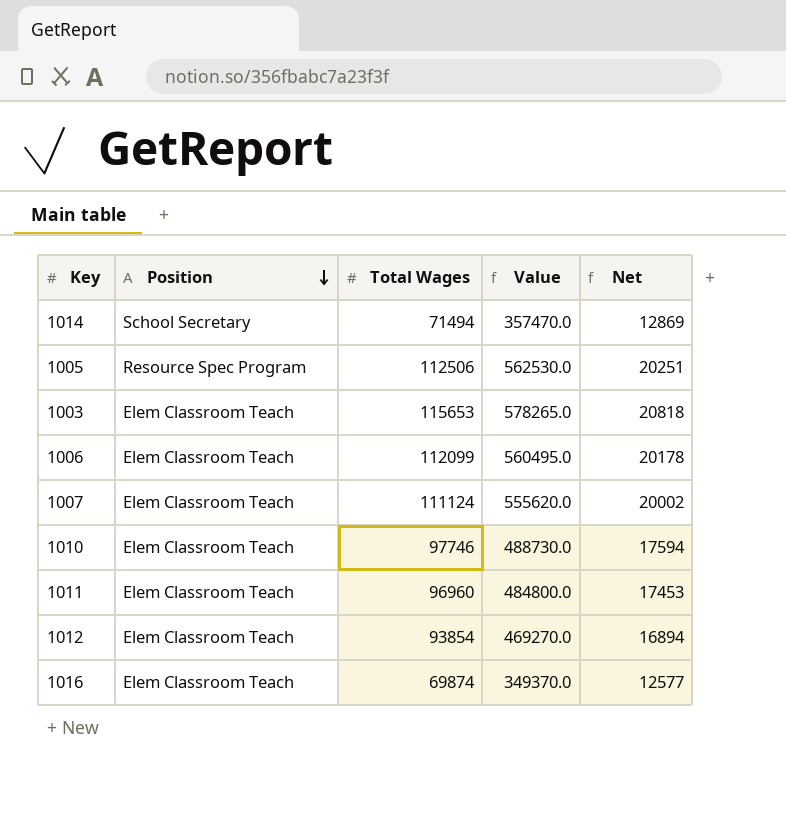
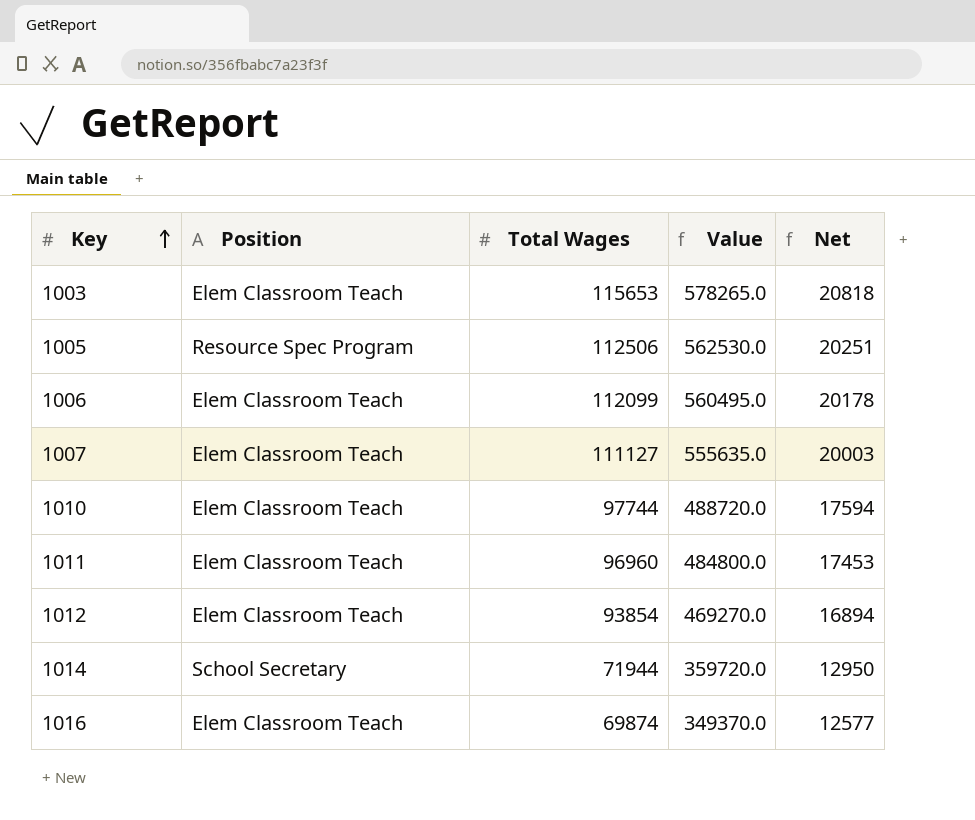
row order: Position descending -> Key ascending
1007 | Total Wages: 111124 -> 111127
1007 | Value: 555620.0 -> 555635.0
1007 | Net: 20002 -> 20003
1010 | Total Wages: 97746 -> 97744
1010 | Value: 488730.0 -> 488720.0
1014 | Total Wages: 71494 -> 71944
1014 | Value: 357470.0 -> 359720.0
1014 | Net: 12869 -> 12950

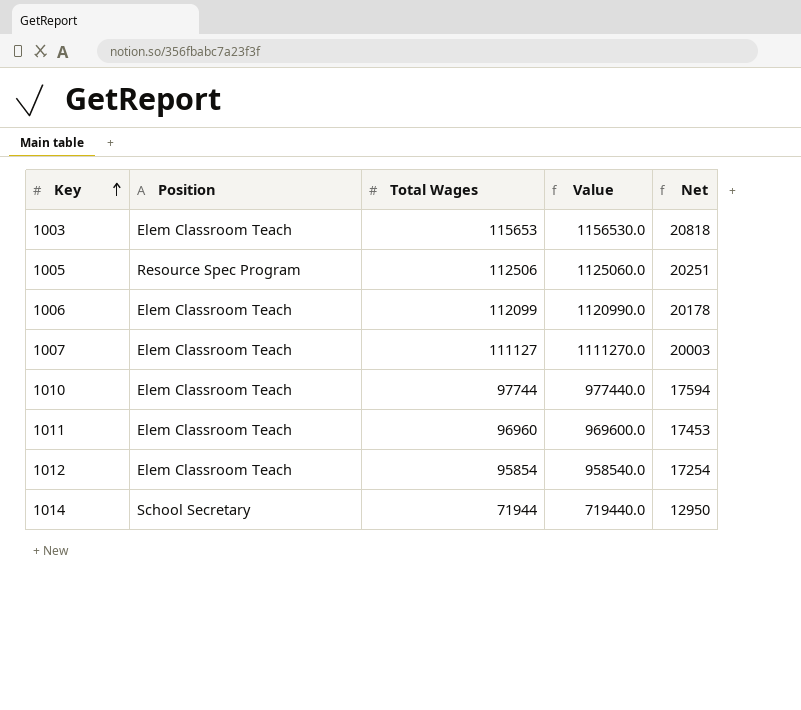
column Value | formula: [Total Wages] * 5 -> [Total Wages] * 10
row 1016: Elem Classroom Teach | 69874 | 349370.0 | 12577 -> none
1012 | Total Wages: 93854 -> 95854
1012 | Net: 16894 -> 17254

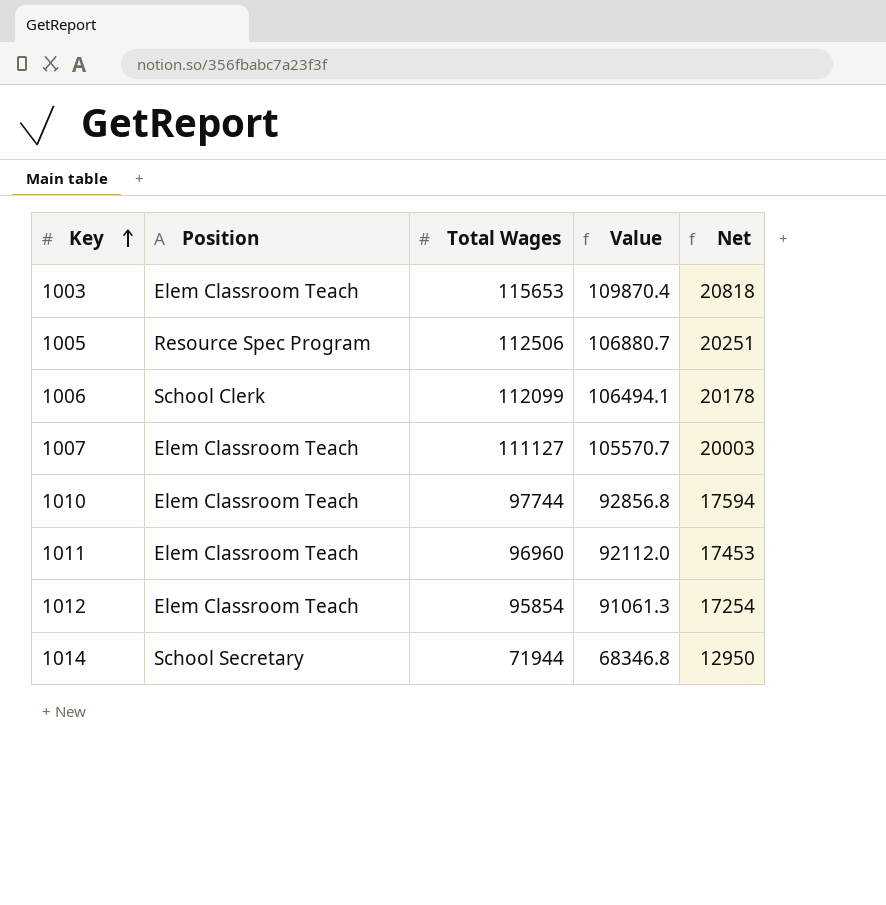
column Value | formula: [Total Wages] * 10 -> [Total Wages] * 0.95
1006 | Position: Elem Classroom Teach -> School Clerk

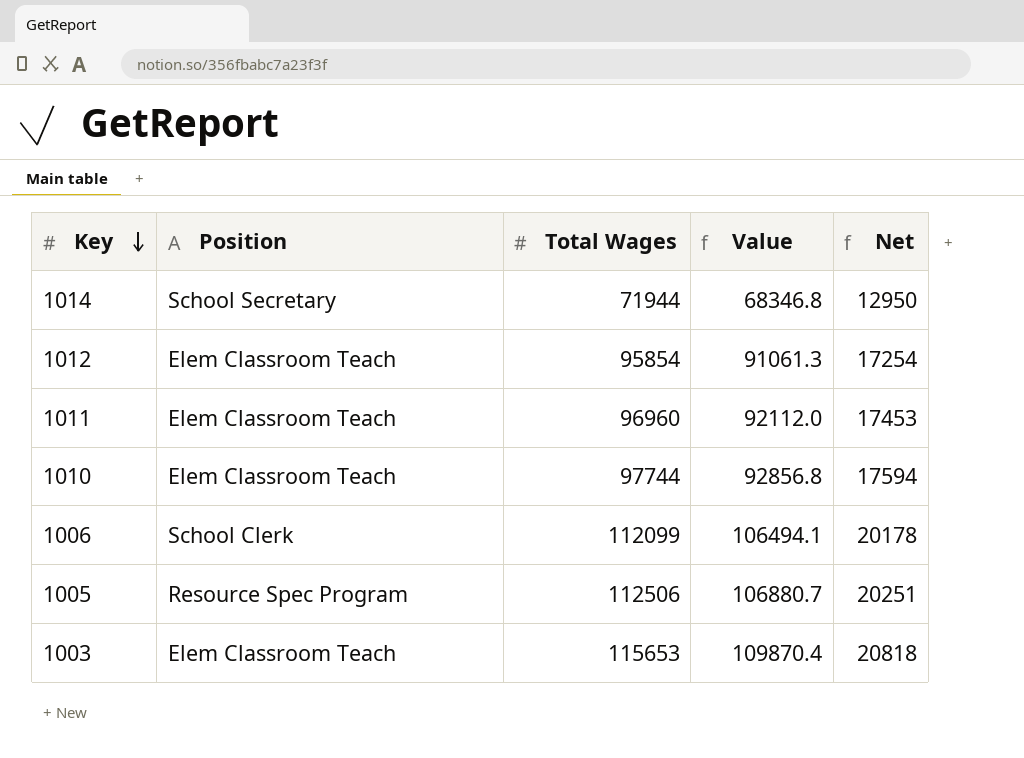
row order: Key ascending -> Key descending
row 1007: Elem Classroom Teach | 111127 | 105570.7 | 20003 -> none

